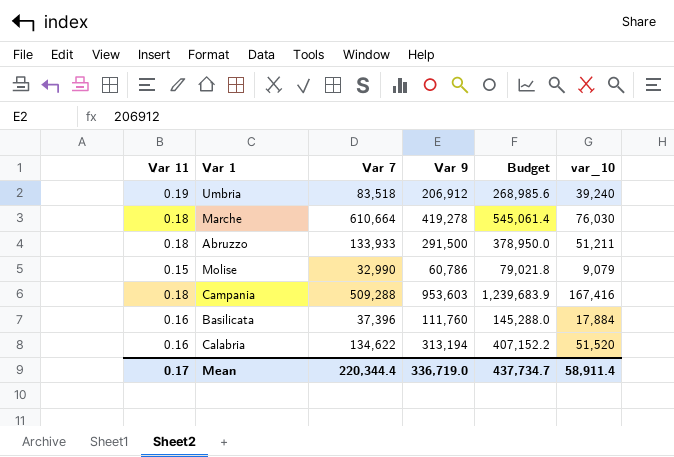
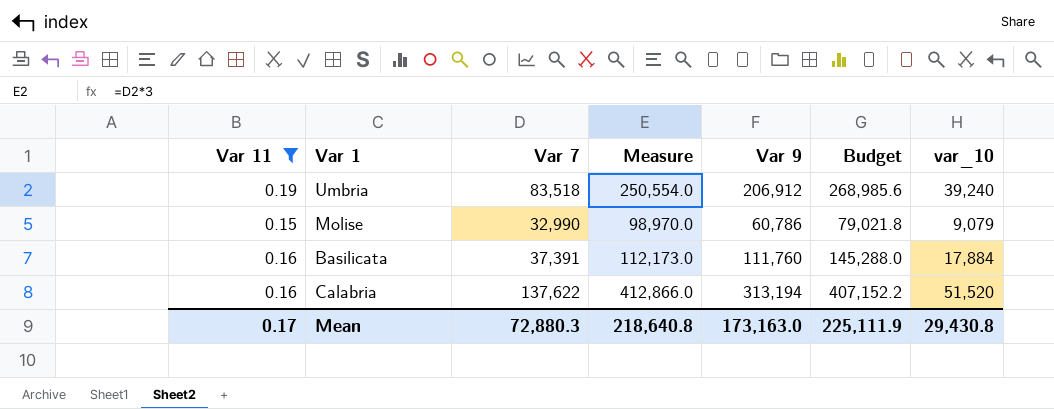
filter: none -> Var 11 != 0.18
column Measure | formula: none -> [Var 7] * 3
Basilicata | Var 7: 37,396 -> 37,391
Calabria | Var 7: 134,622 -> 137,622
Mean | Var 7: 220,344.4 -> 72,880.3
Mean | Var 9: 336,719.0 -> 173,163.0
Mean | Budget: 437,734.7 -> 225,111.9
Mean | var_10: 58,911.4 -> 29,430.8

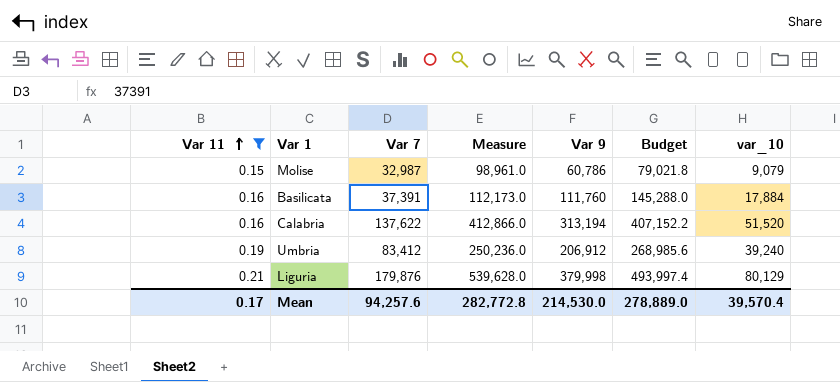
row order: none -> Var 11 ascending
Molise | Var 7: 32,990 -> 32,987
Molise | Measure: 98,970.0 -> 98,961.0
Umbria | Var 7: 83,518 -> 83,412
Umbria | Measure: 250,554.0 -> 250,236.0
row Liguria: none -> 0.21 | 179,876 | 539,628.0 | 379,998 | 493,997.4 | 80,129
Mean | Var 7: 72,880.3 -> 94,257.6
Mean | Measure: 218,640.8 -> 282,772.8
Mean | Var 9: 173,163.0 -> 214,530.0
Mean | Budget: 225,111.9 -> 278,889.0
Mean | var_10: 29,430.8 -> 39,570.4

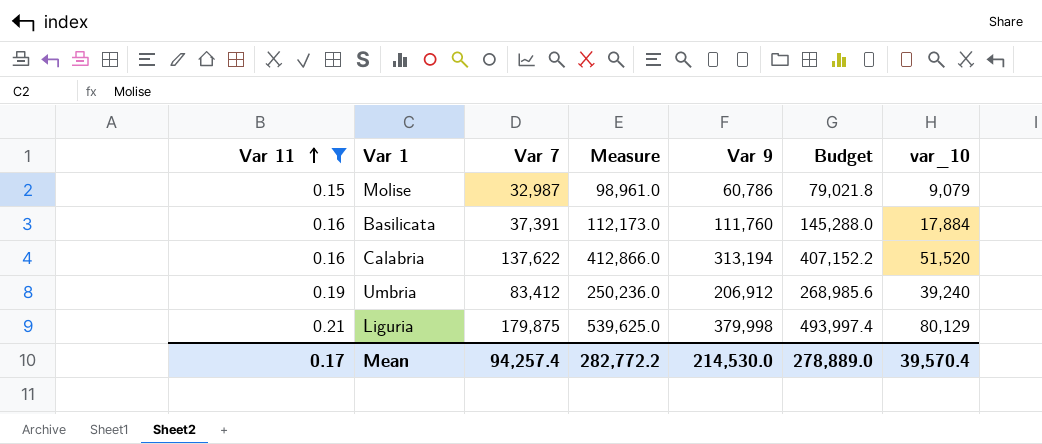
Liguria | Var 7: 179,876 -> 179,875
Liguria | Measure: 539,628.0 -> 539,625.0
Mean | Var 7: 94,257.6 -> 94,257.4
Mean | Measure: 282,772.8 -> 282,772.2

